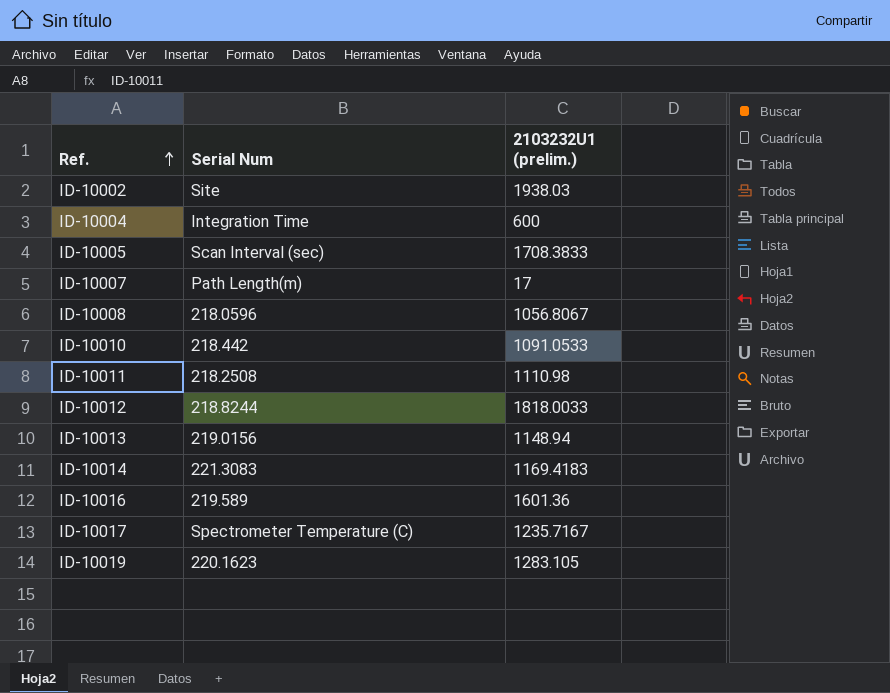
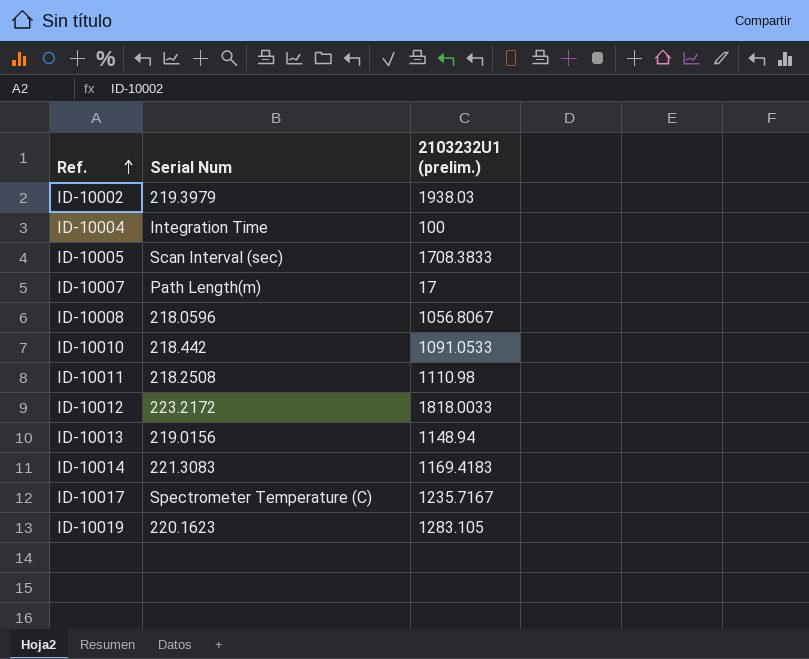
row ID-10016: 219.589 | 1601.36 -> none
ID-10002 | Serial Num: Site -> 219.3979
ID-10004 | 2103232U1 (prelim.): 600 -> 100
ID-10012 | Serial Num: 218.8244 -> 223.2172

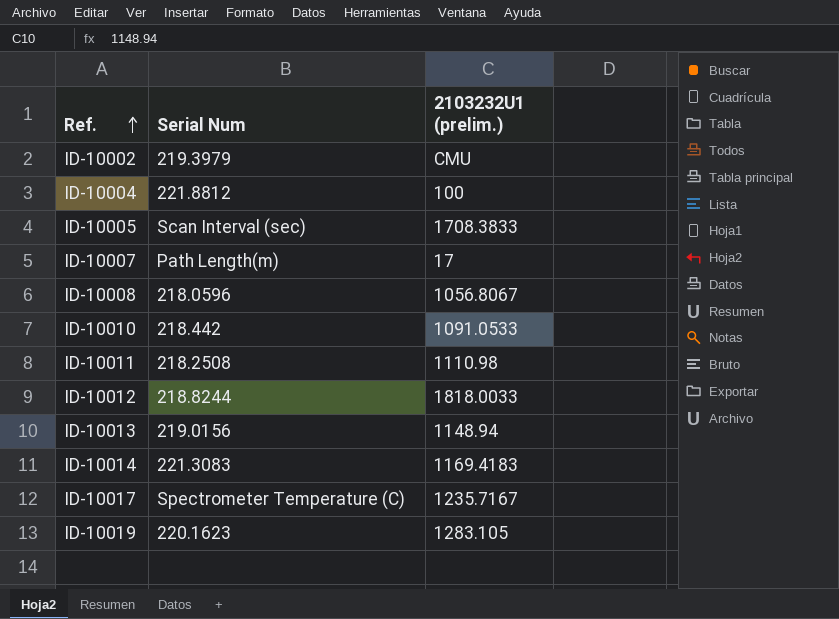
ID-10002 | 2103232U1 (prelim.): 1938.03 -> CMU
ID-10004 | Serial Num: Integration Time -> 221.8812
ID-10012 | Serial Num: 223.2172 -> 218.8244

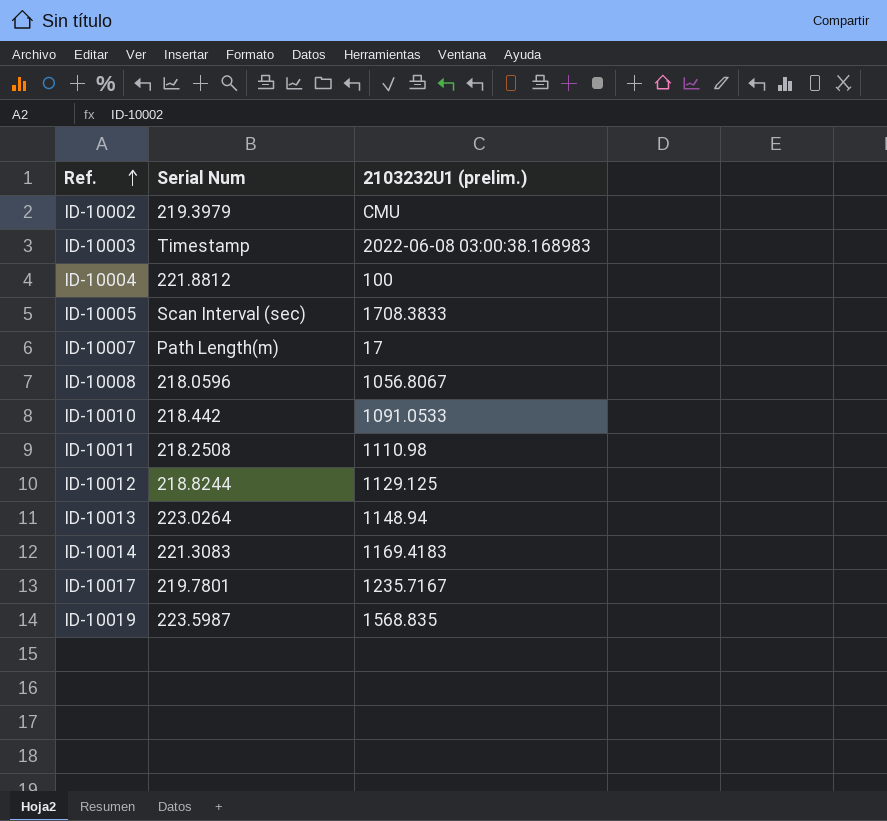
row ID-10003: none -> Timestamp | 2022-06-08 03:00:38.168983
ID-10012 | 2103232U1 (prelim.): 1818.0033 -> 1129.125
ID-10013 | Serial Num: 219.0156 -> 223.0264
ID-10017 | Serial Num: Spectrometer Temperature (C) -> 219.7801
ID-10019 | Serial Num: 220.1623 -> 223.5987
ID-10019 | 2103232U1 (prelim.): 1283.105 -> 1568.835

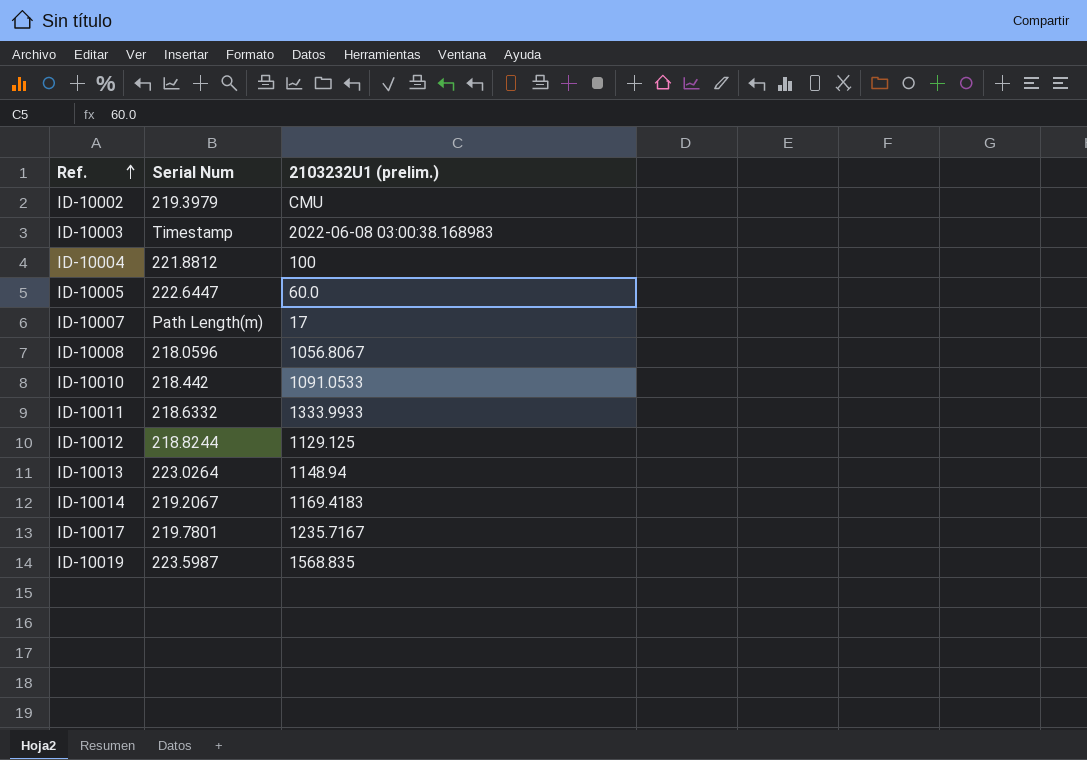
ID-10005 | Serial Num: Scan Interval (sec) -> 222.6447
ID-10005 | 2103232U1 (prelim.): 1708.3833 -> 60.0
ID-10011 | Serial Num: 218.2508 -> 218.6332
ID-10011 | 2103232U1 (prelim.): 1110.98 -> 1333.9933
ID-10014 | Serial Num: 221.3083 -> 219.2067

